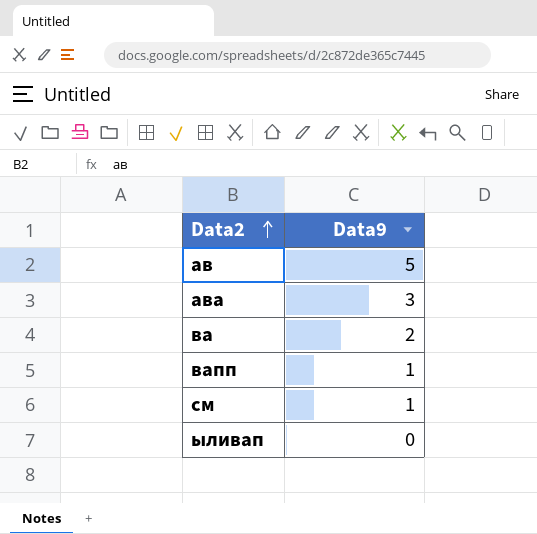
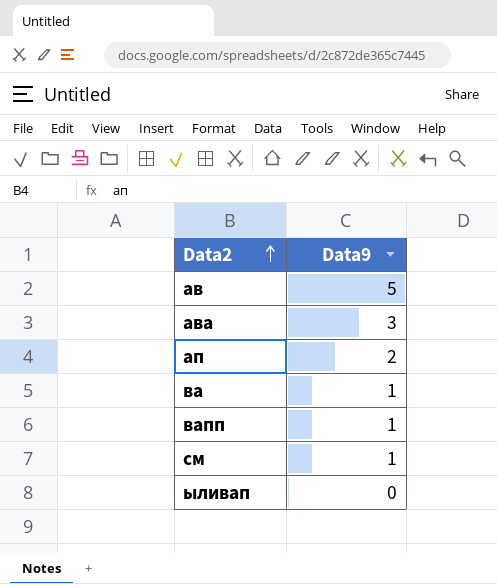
row ап: none -> 2
ва | Data9: 2 -> 1

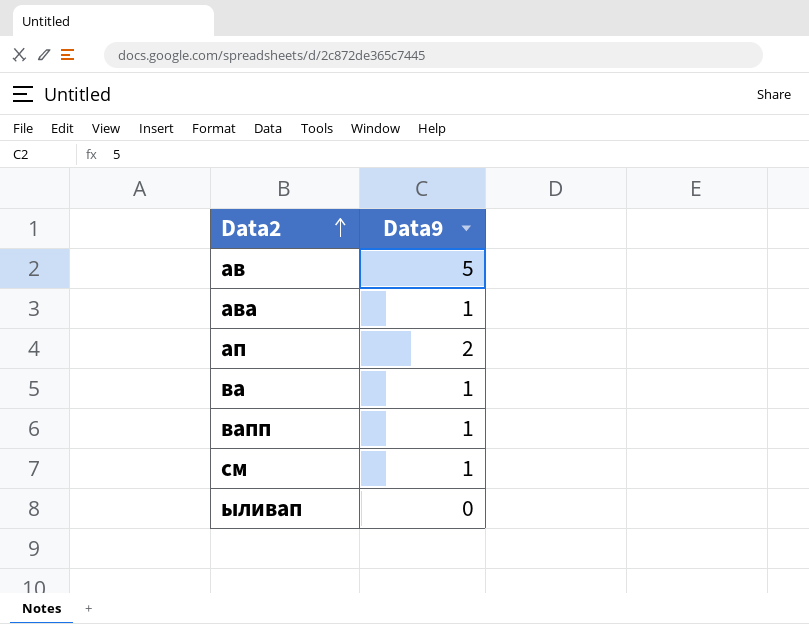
ава | Data9: 3 -> 1

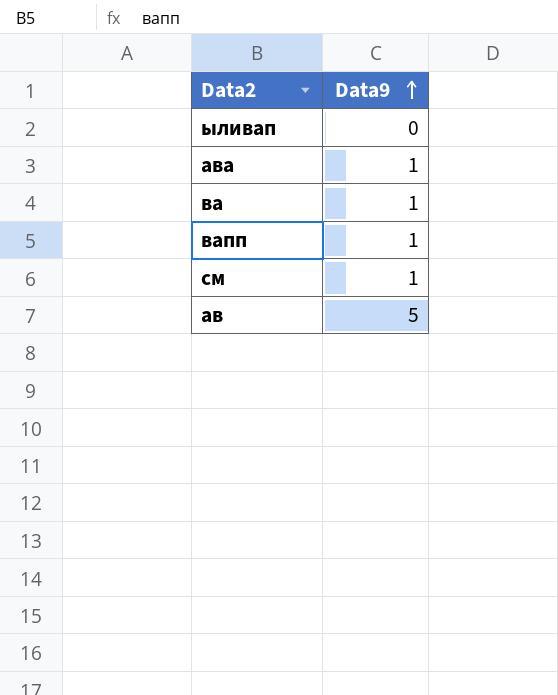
row order: Data2 ascending -> Data9 ascending
row ап: 2 -> none

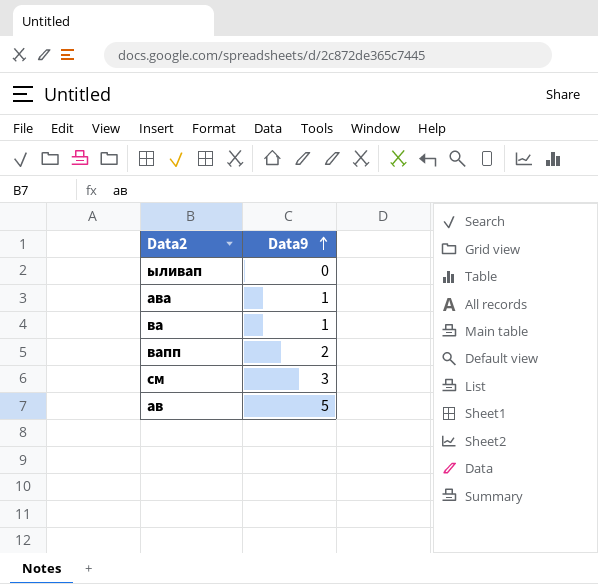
вапп | Data9: 1 -> 2
см | Data9: 1 -> 3

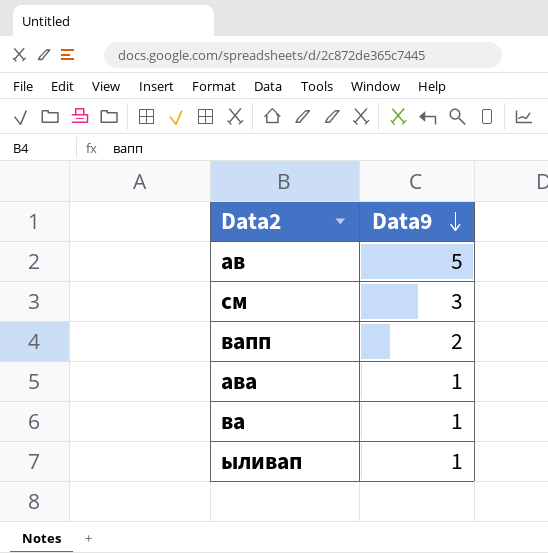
row order: Data9 ascending -> Data9 descending
ыливап | Data9: 0 -> 1

